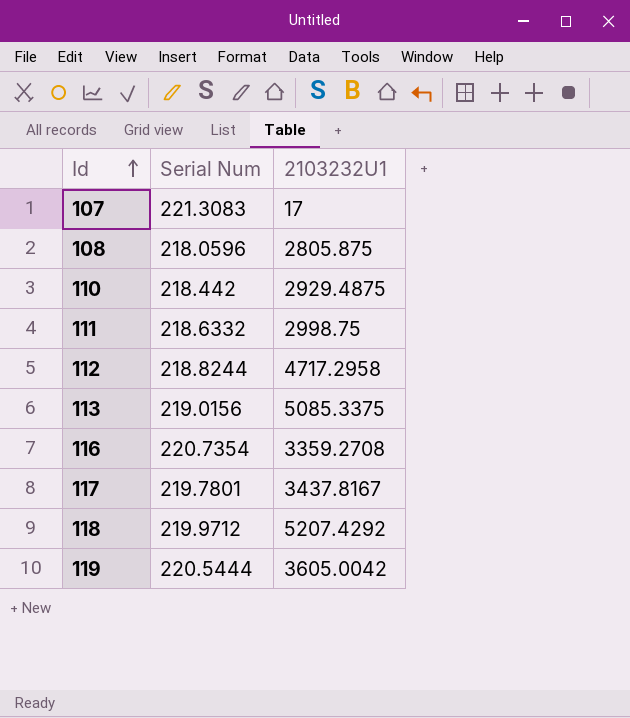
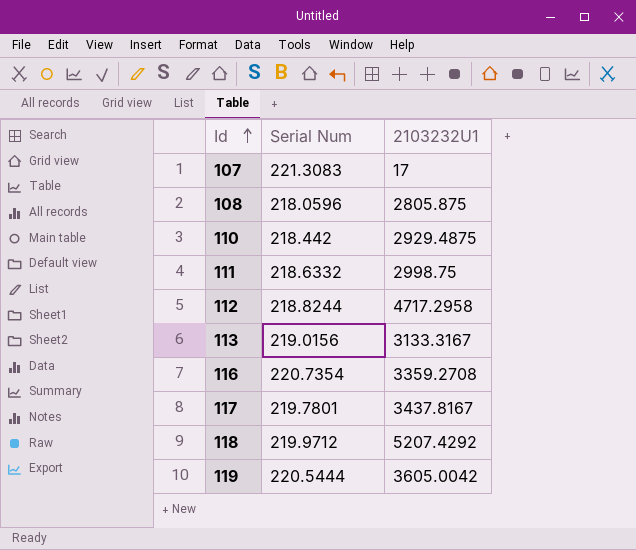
113 | 2103232U1: 5085.3375 -> 3133.3167

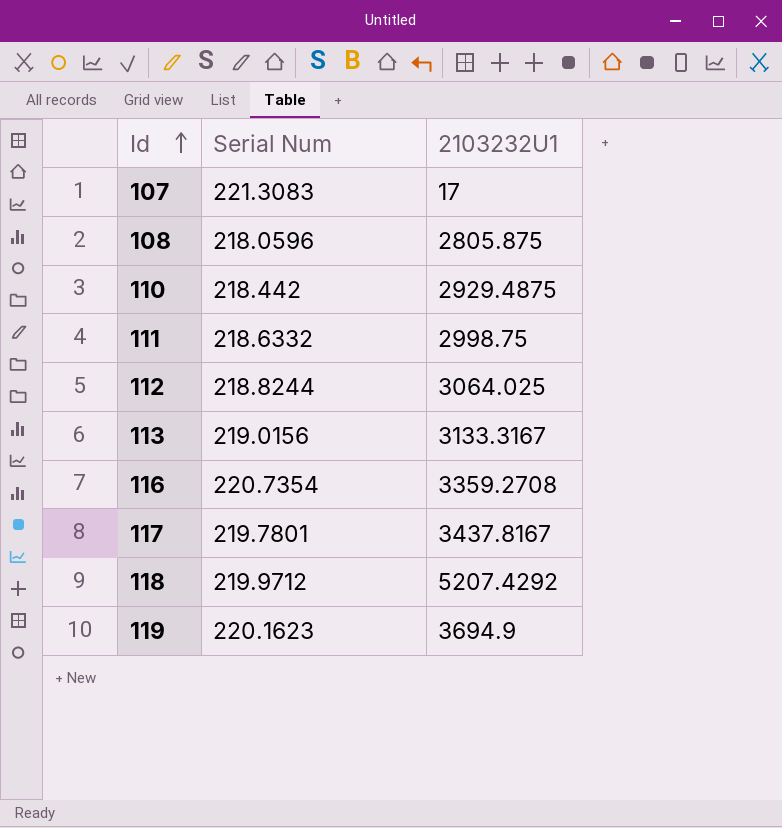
112 | 2103232U1: 4717.2958 -> 3064.025
119 | Serial Num: 220.5444 -> 220.1623
119 | 2103232U1: 3605.0042 -> 3694.9

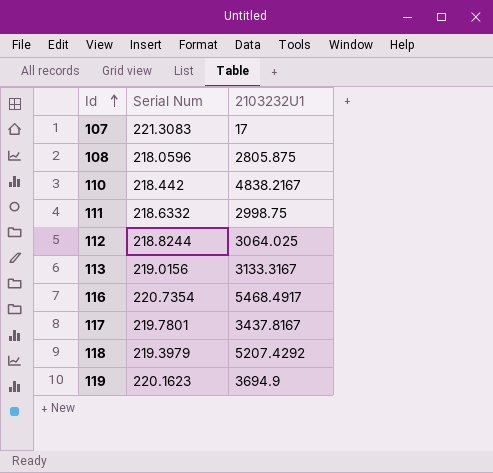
110 | 2103232U1: 2929.4875 -> 4838.2167
116 | 2103232U1: 3359.2708 -> 5468.4917
118 | Serial Num: 219.9712 -> 219.3979

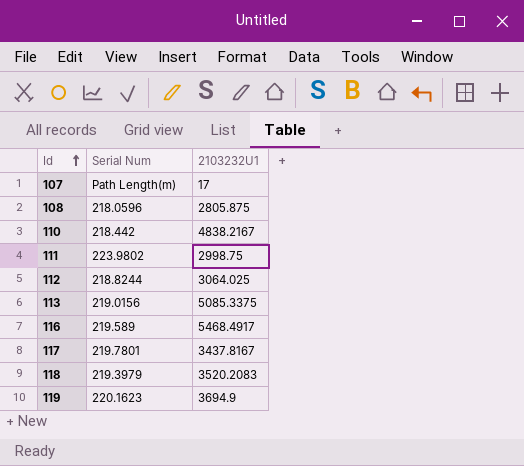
107 | Serial Num: 221.3083 -> Path Length(m)
111 | Serial Num: 218.6332 -> 223.9802
113 | 2103232U1: 3133.3167 -> 5085.3375
116 | Serial Num: 220.7354 -> 219.589
118 | 2103232U1: 5207.4292 -> 3520.2083

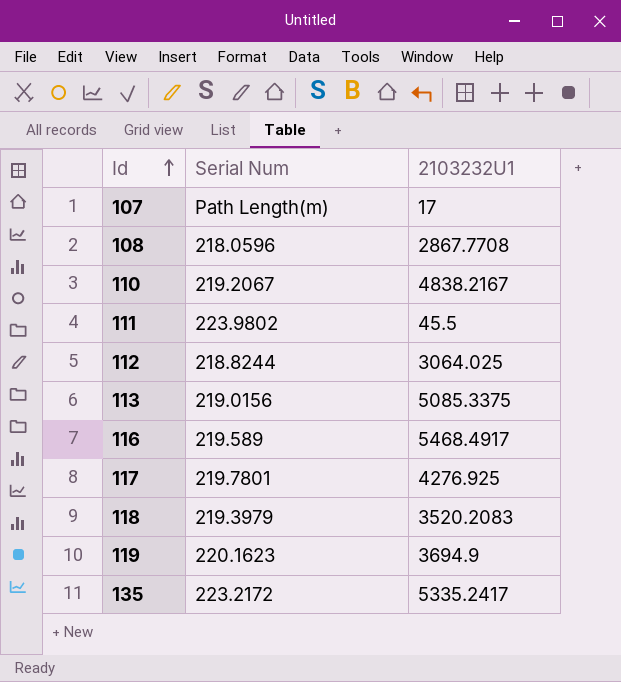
108 | 2103232U1: 2805.875 -> 2867.7708
110 | Serial Num: 218.442 -> 219.2067
111 | 2103232U1: 2998.75 -> 45.5
117 | 2103232U1: 3437.8167 -> 4276.925
row 135: none -> 223.2172 | 5335.2417

